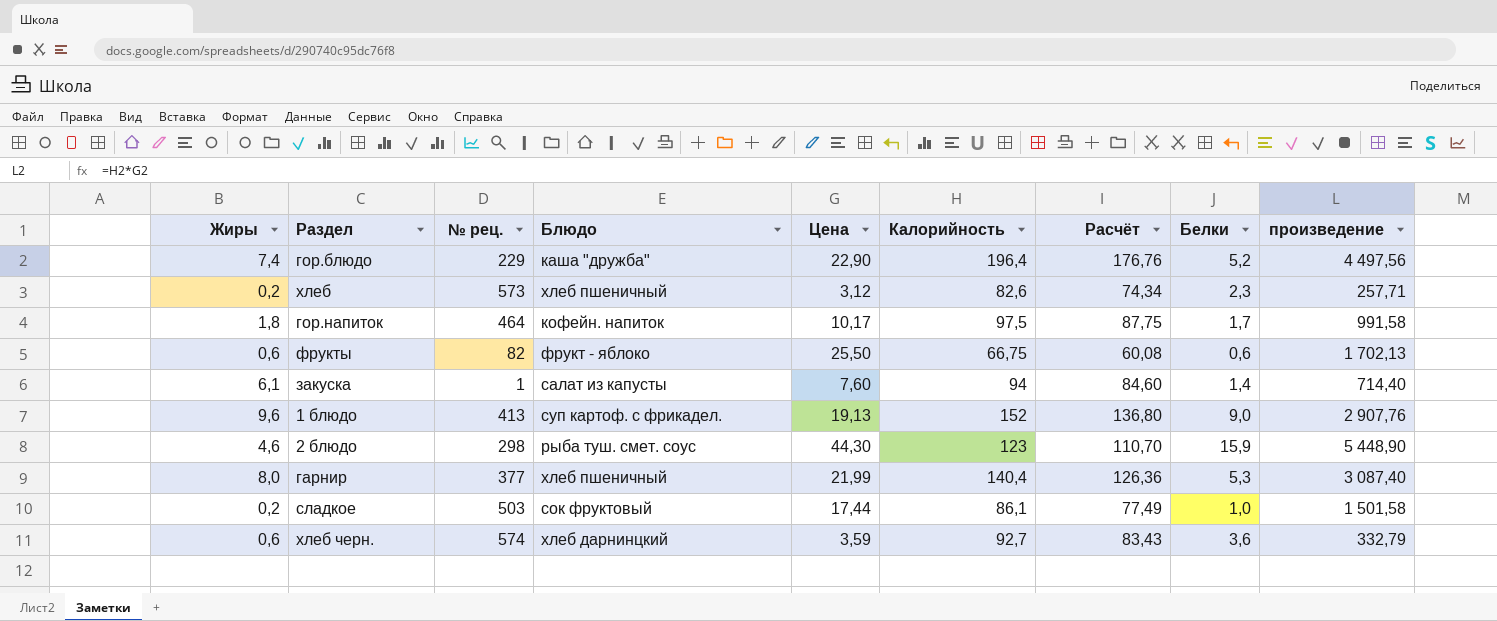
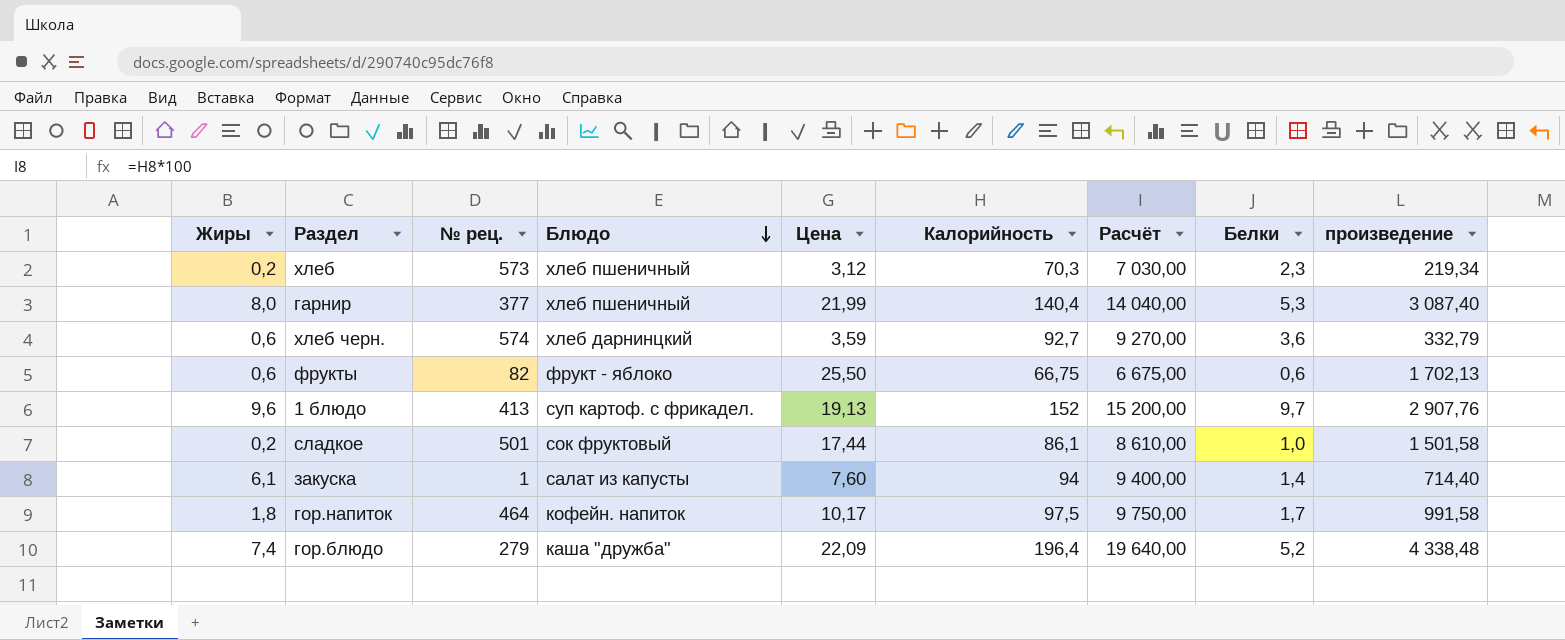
row order: none -> Блюдо descending
column Расчёт | formula: [Калорийность] * 0,9 -> [Калорийность] * 100
row 2 блюдо: 4,6 | 298 | рыба туш. смет. соус | 44,30 | 123 | 110,70 | 15,9 | 5 448,90 -> none
хлеб | Калорийность: 82,6 -> 70,3
хлеб | произведение: 257,71 -> 219,34
1 блюдо | Белки: 9,0 -> 9,7
сладкое | № рец.: 503 -> 501
гор.блюдо | № рец.: 229 -> 279
гор.блюдо | Цена: 22,90 -> 22,09
гор.блюдо | произведение: 4 497,56 -> 4 338,48

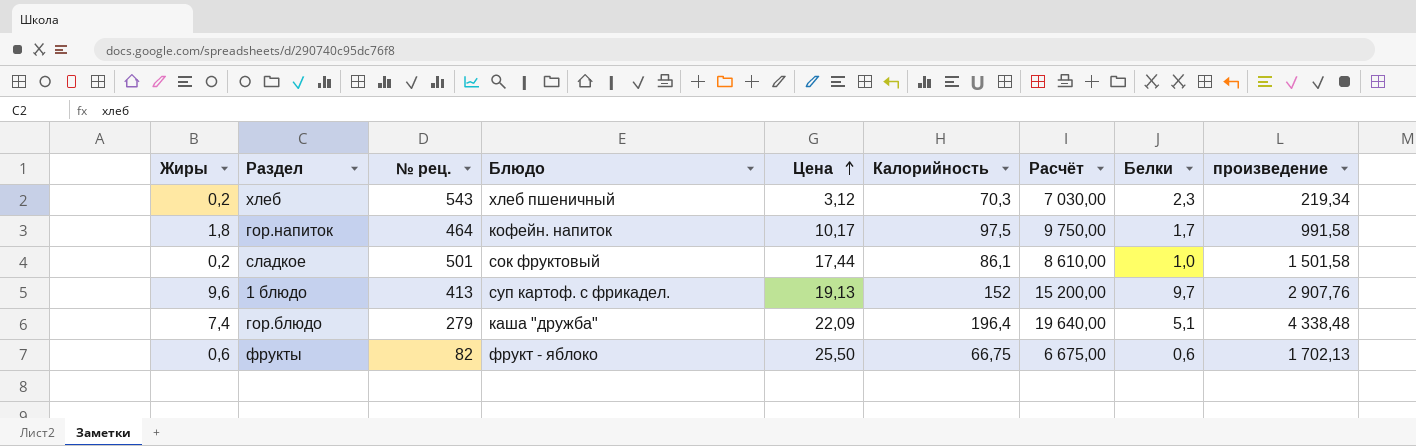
row order: Блюдо descending -> Цена ascending
row гарнир: 8,0 | 377 | хлеб пшеничный | 21,99 | 140,4 | 14 040,00 | 5,3 | 3 087,40 -> none
row хлеб черн.: 0,6 | 574 | хлеб дарнинцкий | 3,59 | 92,7 | 9 270,00 | 3,6 | 332,79 -> none
row закуска: 6,1 | 1 | салат из капусты | 7,60 | 94 | 9 400,00 | 1,4 | 714,40 -> none
хлеб | № рец.: 573 -> 543
гор.блюдо | Белки: 5,2 -> 5,1

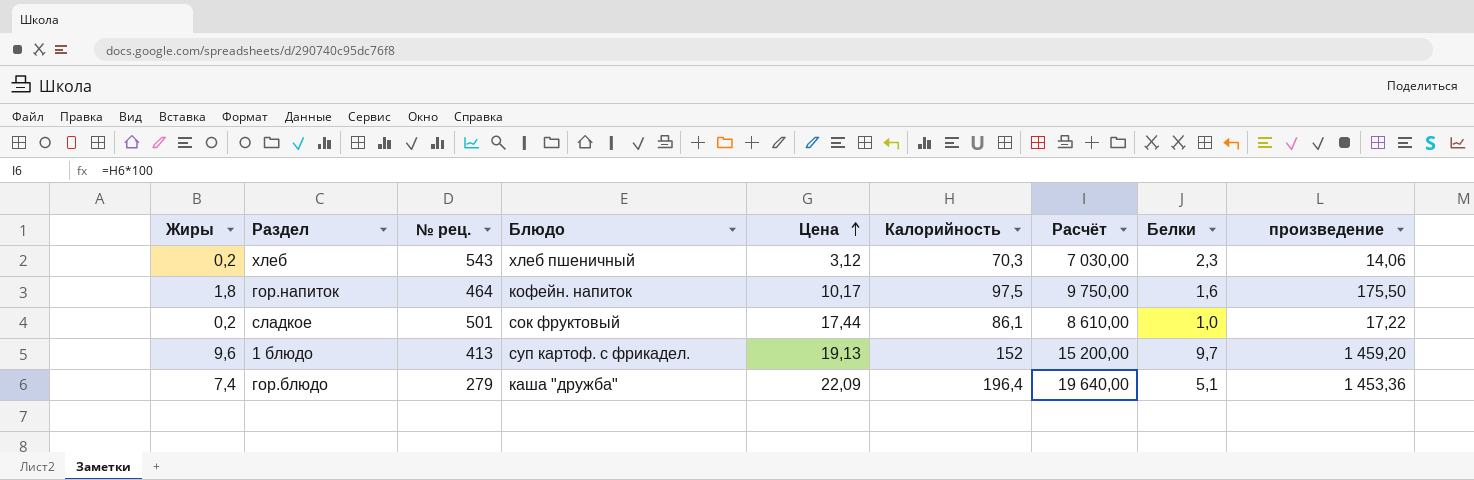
column произведение | formula: [Цена] * [Калорийность] -> [Жиры] * [Калорийность]
row фрукты: 0,6 | 82 | фрукт - яблоко | 25,50 | 66,75 | 6 675,00 | 0,6 | 1 702,13 -> none
гор.напиток | Белки: 1,7 -> 1,6

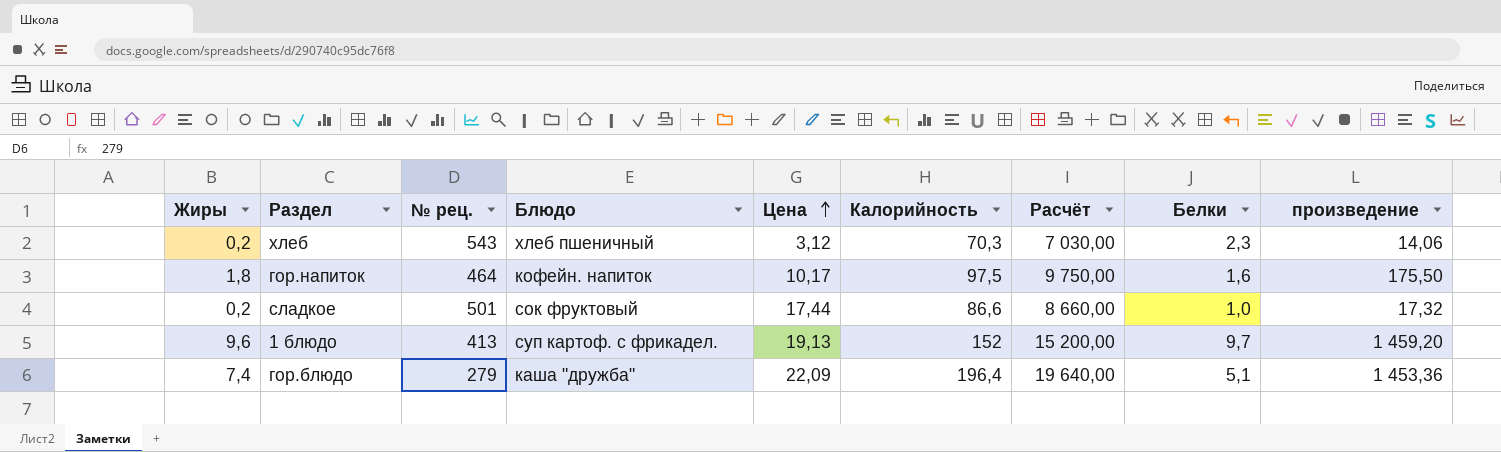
сладкое | Калорийность: 86,1 -> 86,6
сладкое | Расчёт: 8 610,00 -> 8 660,00
сладкое | произведение: 17,22 -> 17,32

